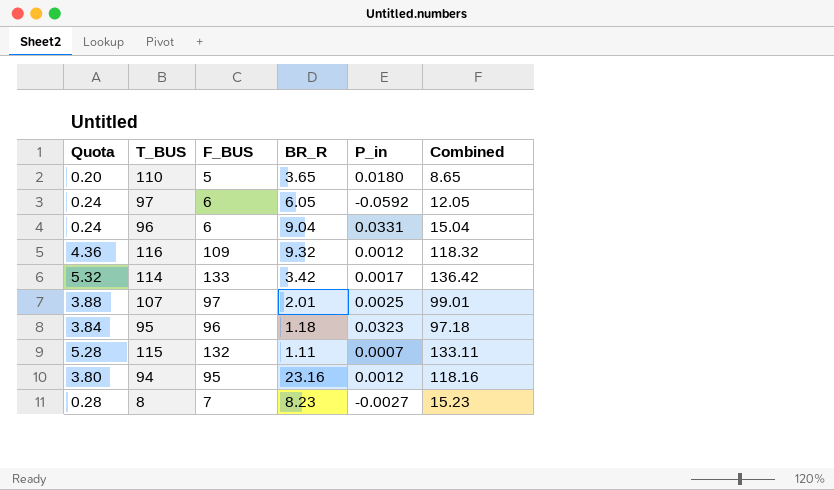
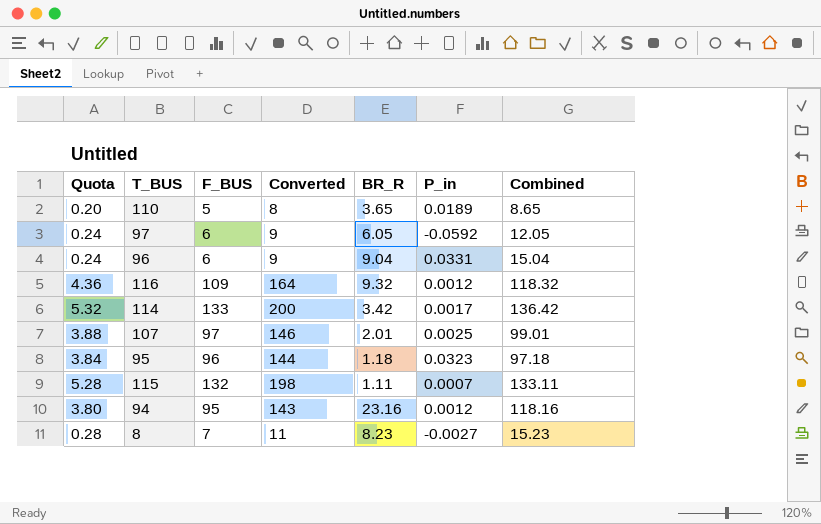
column Converted | formula: none -> [F_BUS] * 1.5
110 | P_in: 0.0180 -> 0.0189

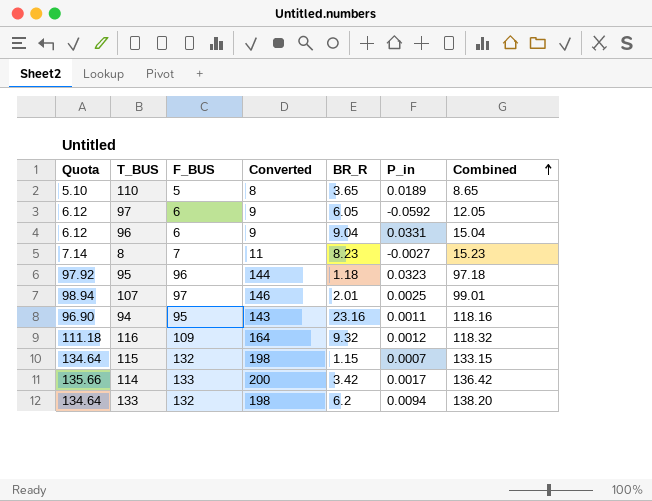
row order: none -> Combined ascending
column Quota | formula: [F_BUS] * 0.04 -> [F_BUS] * 1.02
94 | P_in: 0.0012 -> 0.0011
115 | BR_R: 1.11 -> 1.15
115 | Combined: 133.11 -> 133.15
row 133: none -> 134.64 | 132 | 198 | 6.2 | 0.0094 | 138.20

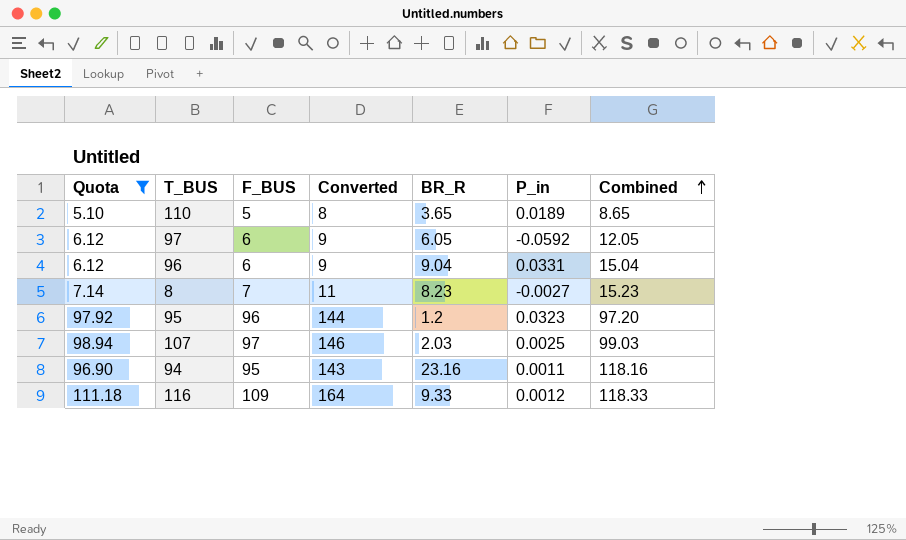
filter: none -> Quota <= 111.18
95 | BR_R: 1.18 -> 1.2
95 | Combined: 97.18 -> 97.20
107 | BR_R: 2.01 -> 2.03
107 | Combined: 99.01 -> 99.03
116 | BR_R: 9.32 -> 9.33
116 | Combined: 118.32 -> 118.33

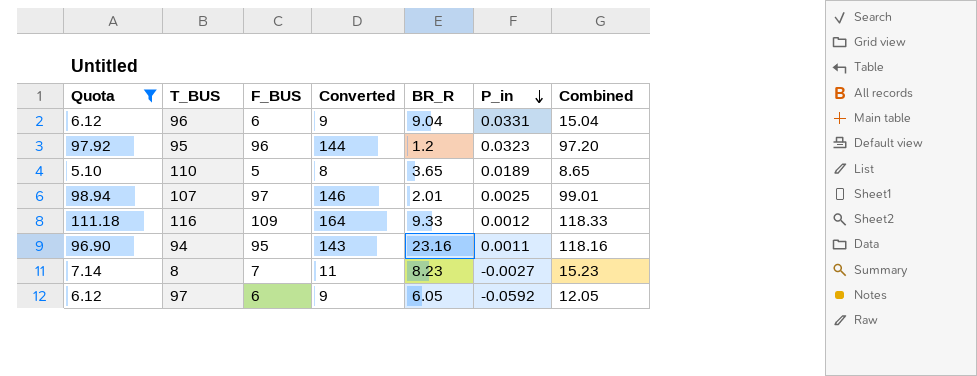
row order: Combined ascending -> P_in descending
107 | BR_R: 2.03 -> 2.01
107 | Combined: 99.03 -> 99.01

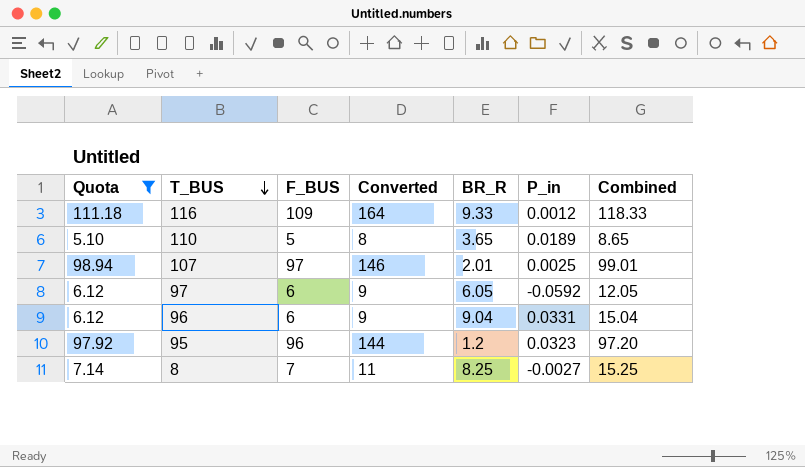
row order: P_in descending -> T_BUS descending
row 94: 96.90 | 95 | 143 | 23.16 | 0.0011 | 118.16 -> none
8 | BR_R: 8.23 -> 8.25
8 | Combined: 15.23 -> 15.25

